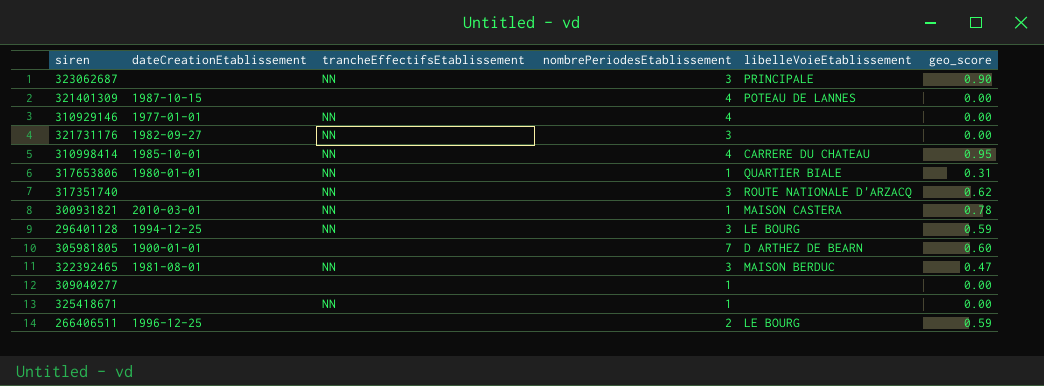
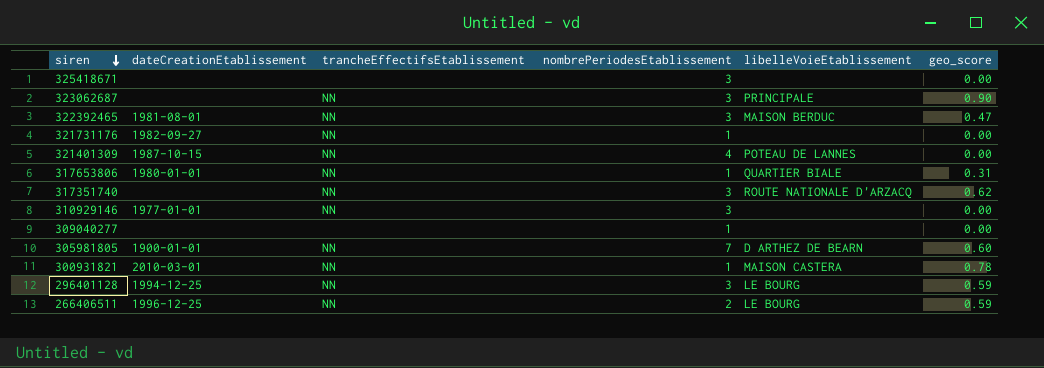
row order: none -> siren descending
row 310998414: 1985-10-01 | NN | 4 | CARRERE DU CHATEAU | 0.95 -> none
325418671 | trancheEffectifsEtablissement: NN -> none
325418671 | nombrePeriodesEtablissement: 1 -> 3
321731176 | nombrePeriodesEtablissement: 3 -> 1
321401309 | trancheEffectifsEtablissement: none -> NN
310929146 | nombrePeriodesEtablissement: 4 -> 3
305981805 | trancheEffectifsEtablissement: none -> NN
266406511 | trancheEffectifsEtablissement: none -> NN

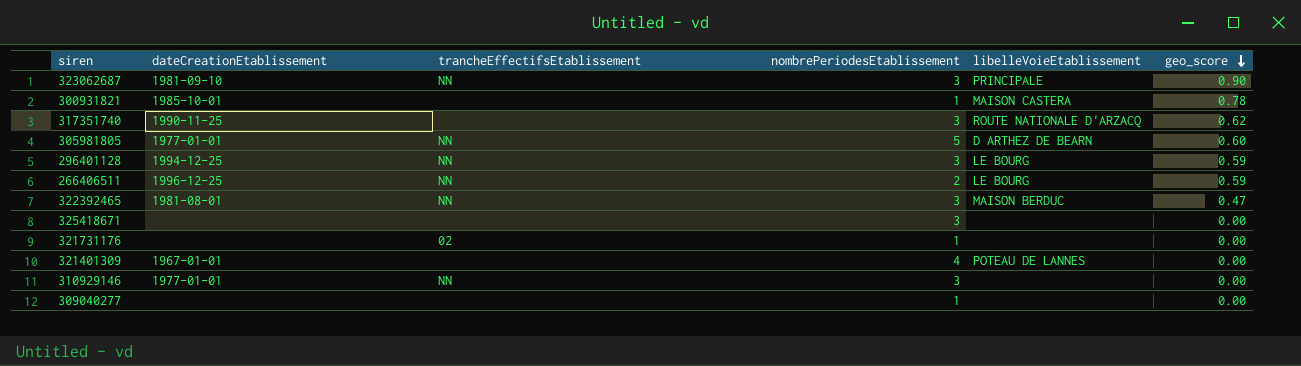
row order: siren descending -> geo_score descending
row 317653806: 1980-01-01 | NN | 1 | QUARTIER BIALE | 0.31 -> none
323062687 | dateCreationEtablissement: none -> 1981-09-10
300931821 | dateCreationEtablissement: 2010-03-01 -> 1985-10-01
300931821 | trancheEffectifsEtablissement: NN -> none
317351740 | dateCreationEtablissement: none -> 1990-11-25
317351740 | trancheEffectifsEtablissement: NN -> none
305981805 | dateCreationEtablissement: 1900-01-01 -> 1977-01-01
305981805 | nombrePeriodesEtablissement: 7 -> 5
321731176 | dateCreationEtablissement: 1982-09-27 -> none
321731176 | trancheEffectifsEtablissement: NN -> 02
321401309 | dateCreationEtablissement: 1987-10-15 -> 1967-01-01
321401309 | trancheEffectifsEtablissement: NN -> none

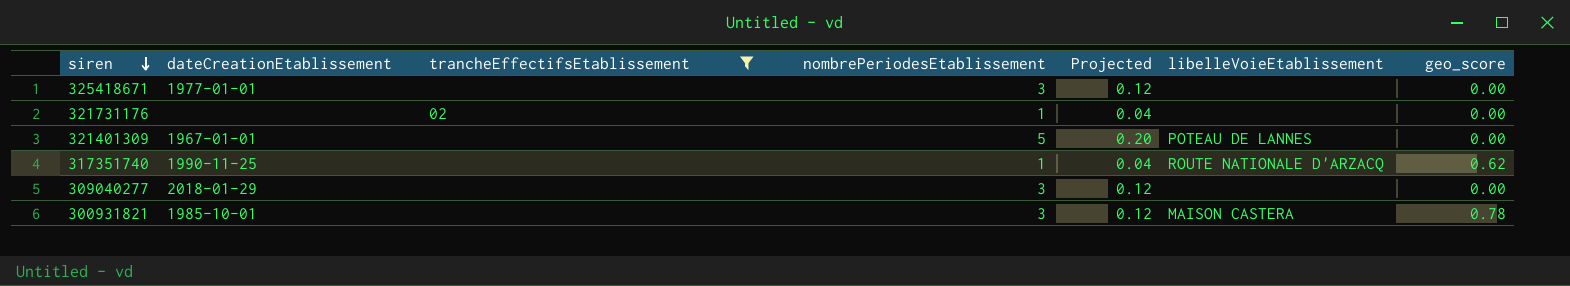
filter: none -> trancheEffectifsEtablissement != NN
row order: geo_score descending -> siren descending
column Projected | formula: none -> [nombrePeriodesEtablissement] * 0.04
325418671 | dateCreationEtablissement: none -> 1977-01-01
321401309 | nombrePeriodesEtablissement: 4 -> 5
317351740 | nombrePeriodesEtablissement: 3 -> 1
309040277 | dateCreationEtablissement: none -> 2018-01-29
309040277 | nombrePeriodesEtablissement: 1 -> 3
300931821 | nombrePeriodesEtablissement: 1 -> 3

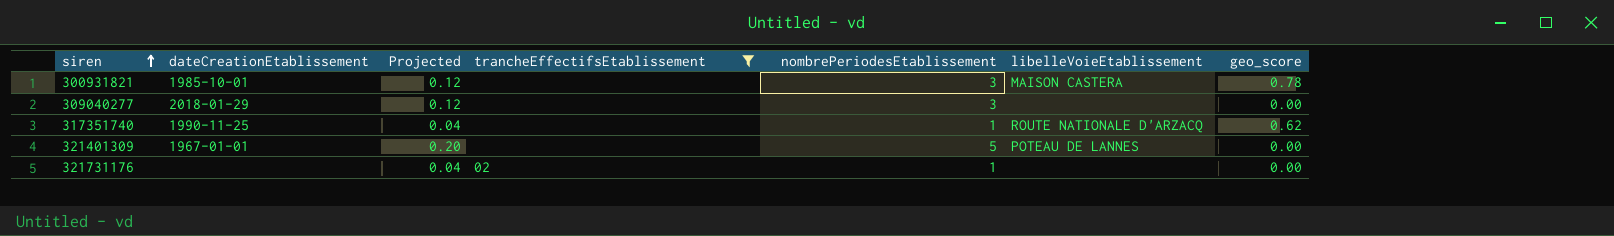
row order: siren descending -> siren ascending
column Projected | position: 5 -> 3
row 325418671: 1977-01-01 | none | 3 | 0.12 | none | 0.00 -> none

